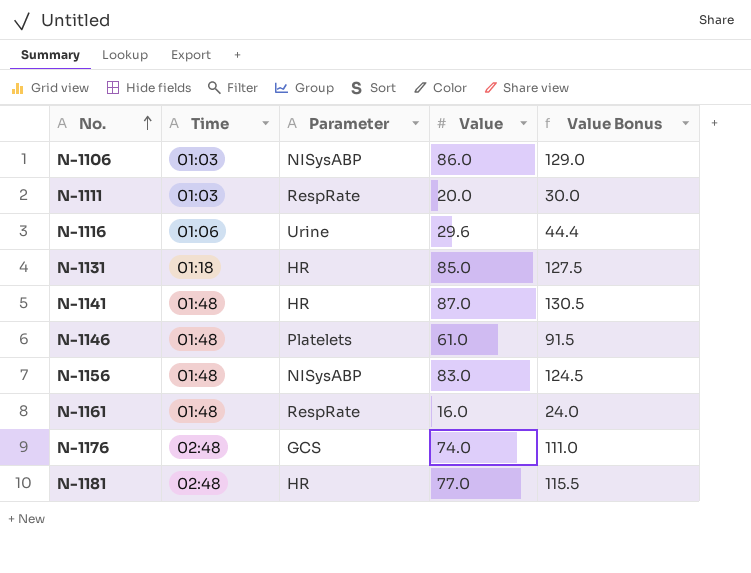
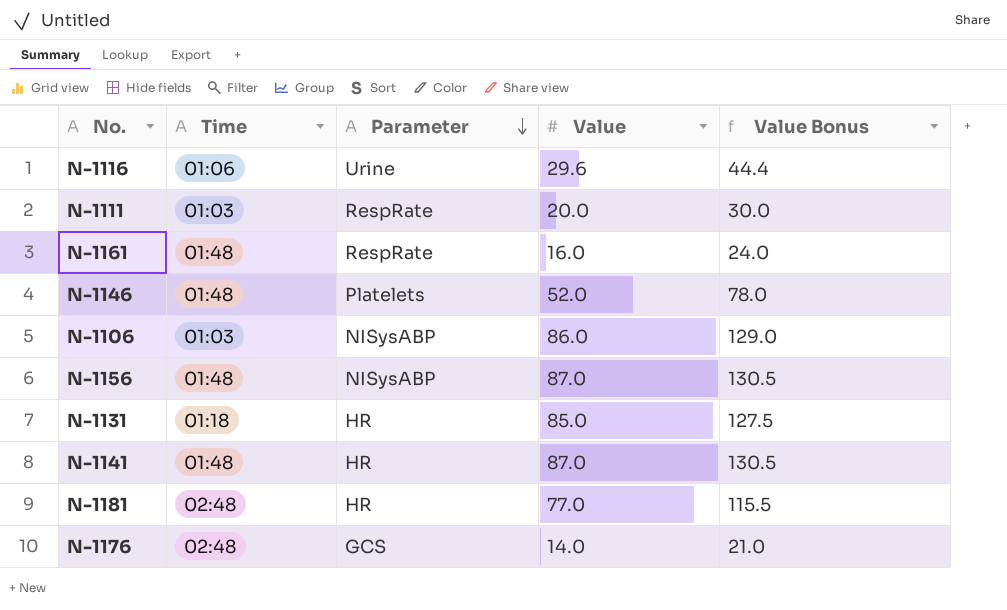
row order: No. ascending -> Parameter descending
N-1146 | Value: 61.0 -> 52.0
N-1146 | Value Bonus: 91.5 -> 78.0
N-1156 | Value: 83.0 -> 87.0
N-1156 | Value Bonus: 124.5 -> 130.5
N-1176 | Value: 74.0 -> 14.0
N-1176 | Value Bonus: 111.0 -> 21.0

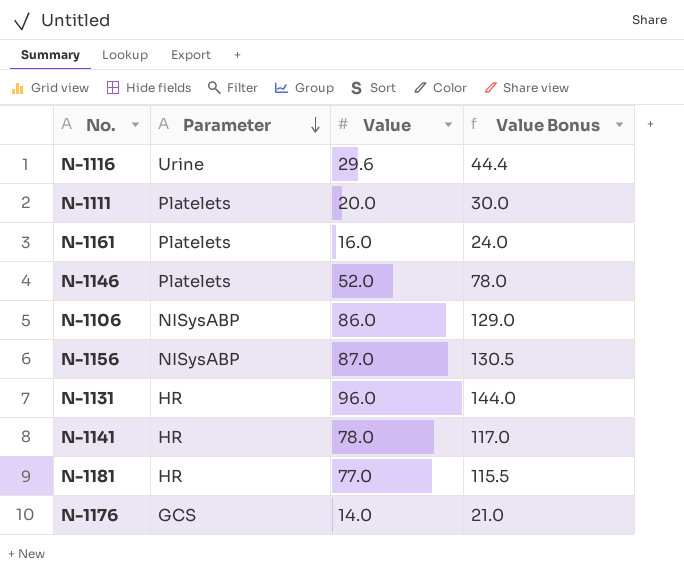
column Time | position: 2 -> none
N-1111 | Parameter: RespRate -> Platelets
N-1161 | Parameter: RespRate -> Platelets
N-1131 | Value: 85.0 -> 96.0
N-1131 | Value Bonus: 127.5 -> 144.0
N-1141 | Value: 87.0 -> 78.0
N-1141 | Value Bonus: 130.5 -> 117.0

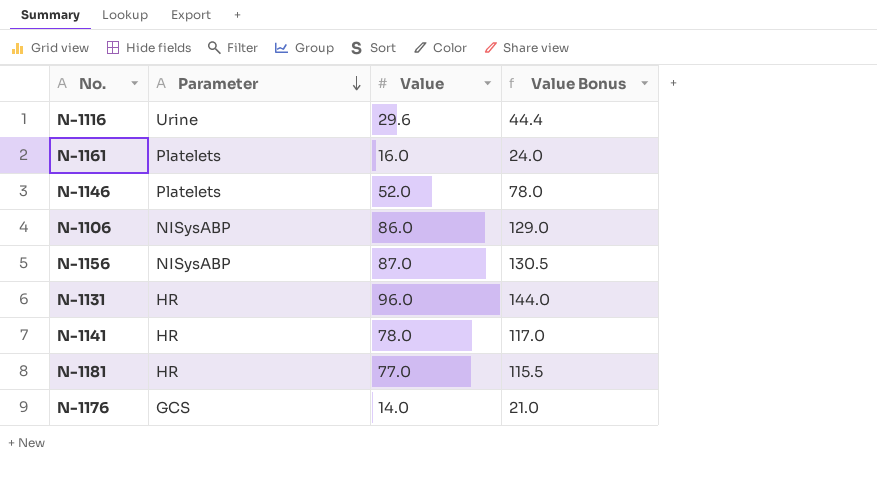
row N-1111: Platelets | 20.0 | 30.0 -> none

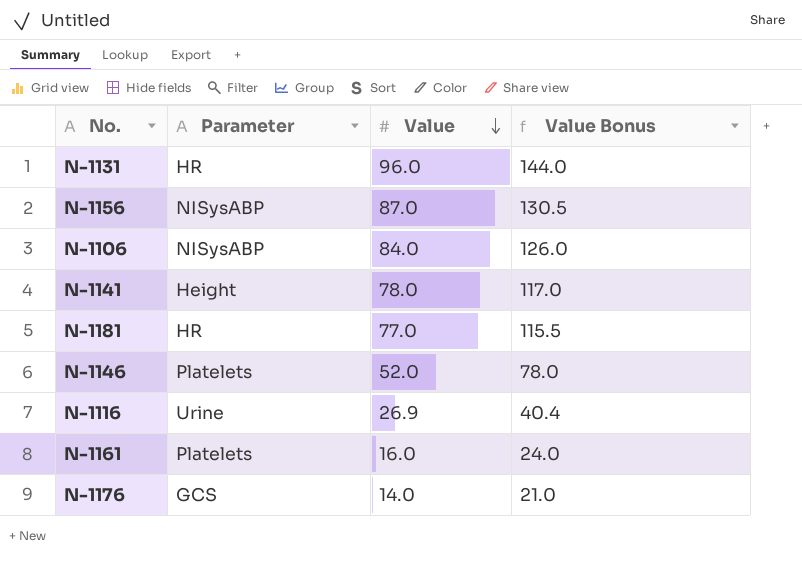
row order: Parameter descending -> Value descending
N-1106 | Value: 86.0 -> 84.0
N-1106 | Value Bonus: 129.0 -> 126.0
N-1141 | Parameter: HR -> Height
N-1116 | Value: 29.6 -> 26.9
N-1116 | Value Bonus: 44.4 -> 40.4

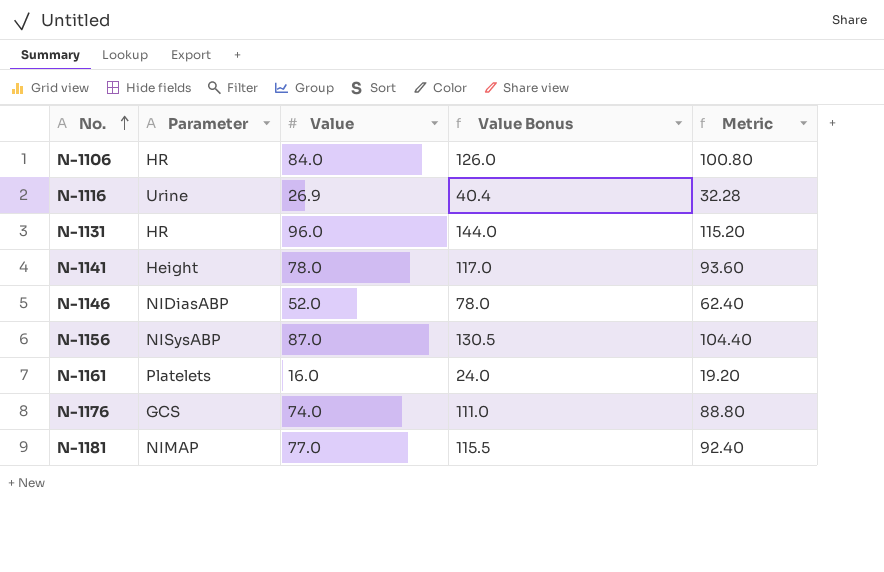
row order: Value descending -> No. ascending
column Metric | formula: none -> [Value] * 1.2
N-1106 | Parameter: NISysABP -> HR
N-1146 | Parameter: Platelets -> NIDiasABP
N-1176 | Value: 14.0 -> 74.0
N-1176 | Value Bonus: 21.0 -> 111.0
N-1181 | Parameter: HR -> NIMAP

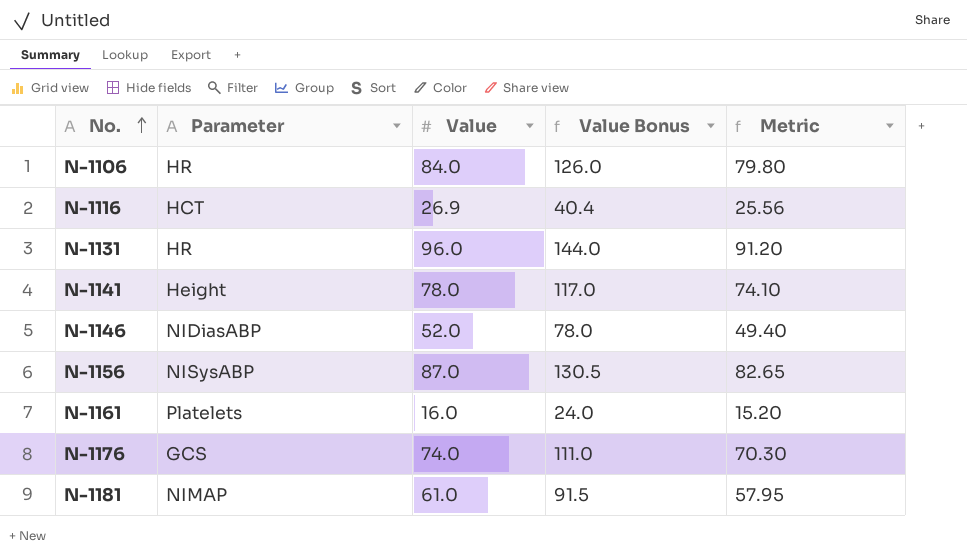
column Metric | formula: [Value] * 1.2 -> [Value] * 0.95
N-1116 | Parameter: Urine -> HCT
N-1181 | Value: 77.0 -> 61.0
N-1181 | Value Bonus: 115.5 -> 91.5

